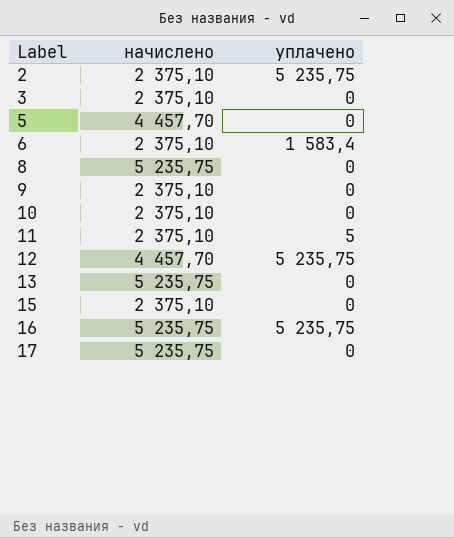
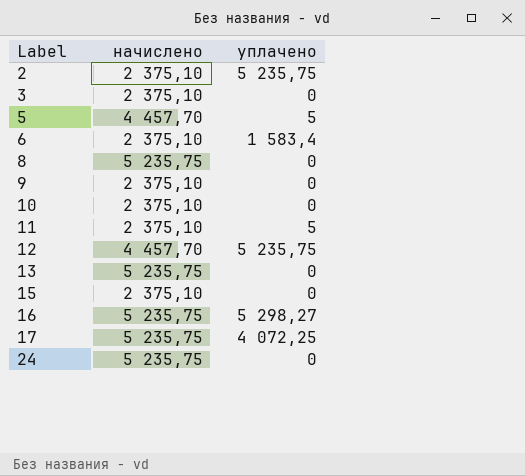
5 | уплачено: 0 -> 5
16 | уплачено: 5 235,75 -> 5 298,27
17 | уплачено: 0 -> 4 072,25
row 24: none -> 5 235,75 | 0

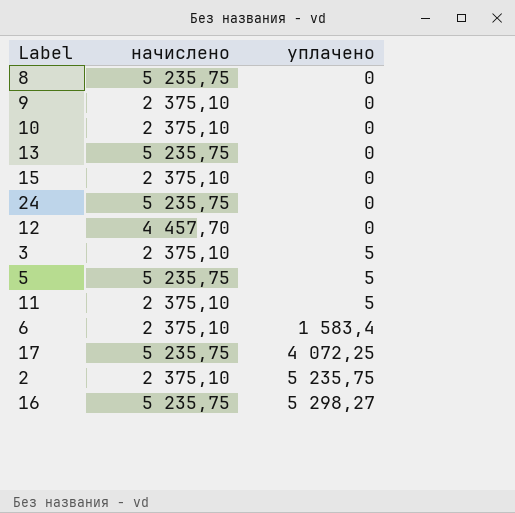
row order: Label ascending -> уплачено ascending
12 | уплачено: 5 235,75 -> 0
3 | уплачено: 0 -> 5
5 | начислено: 4 457,70 -> 5 235,75

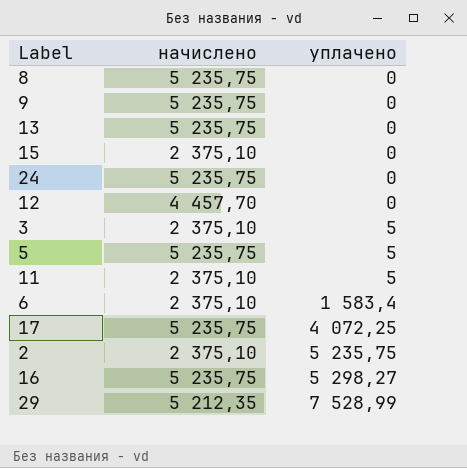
row 10: 2 375,10 | 0 -> none
9 | начислено: 2 375,10 -> 5 235,75
row 29: none -> 5 212,35 | 7 528,99

